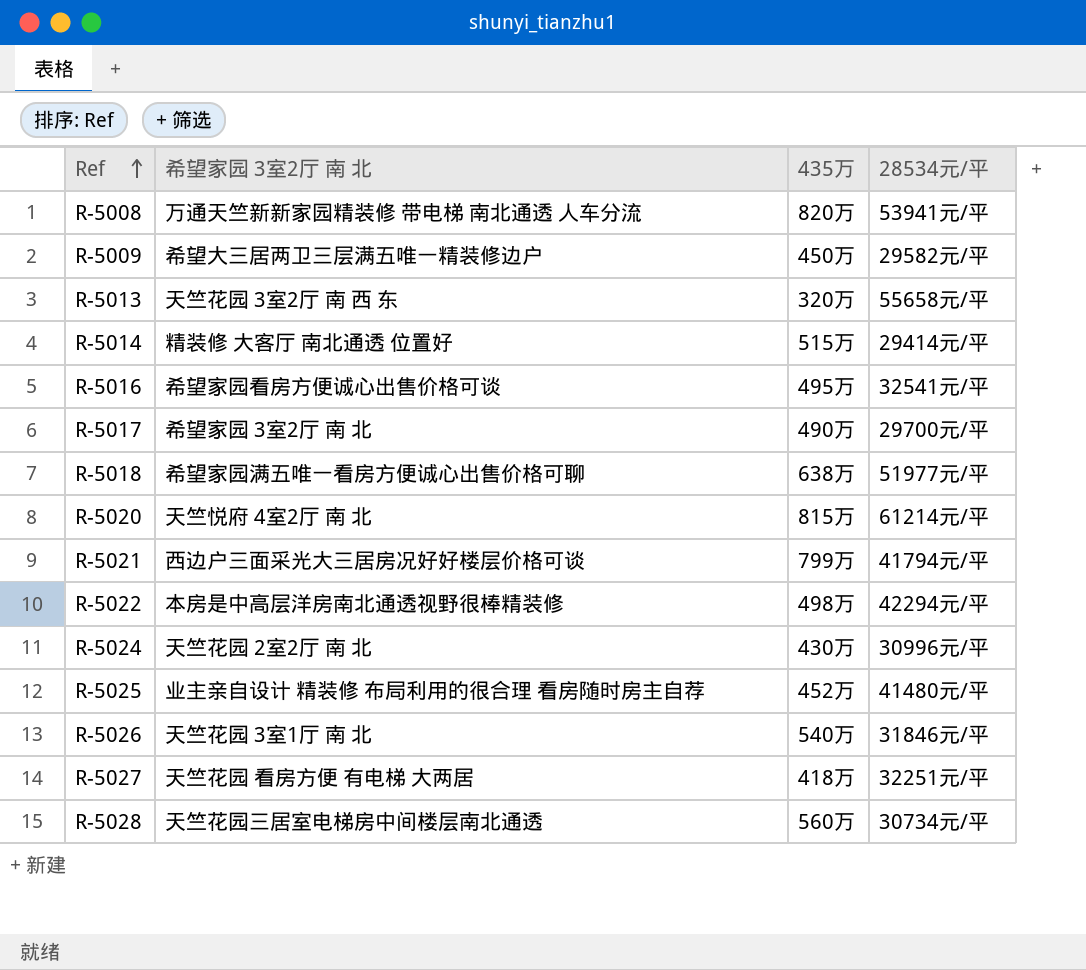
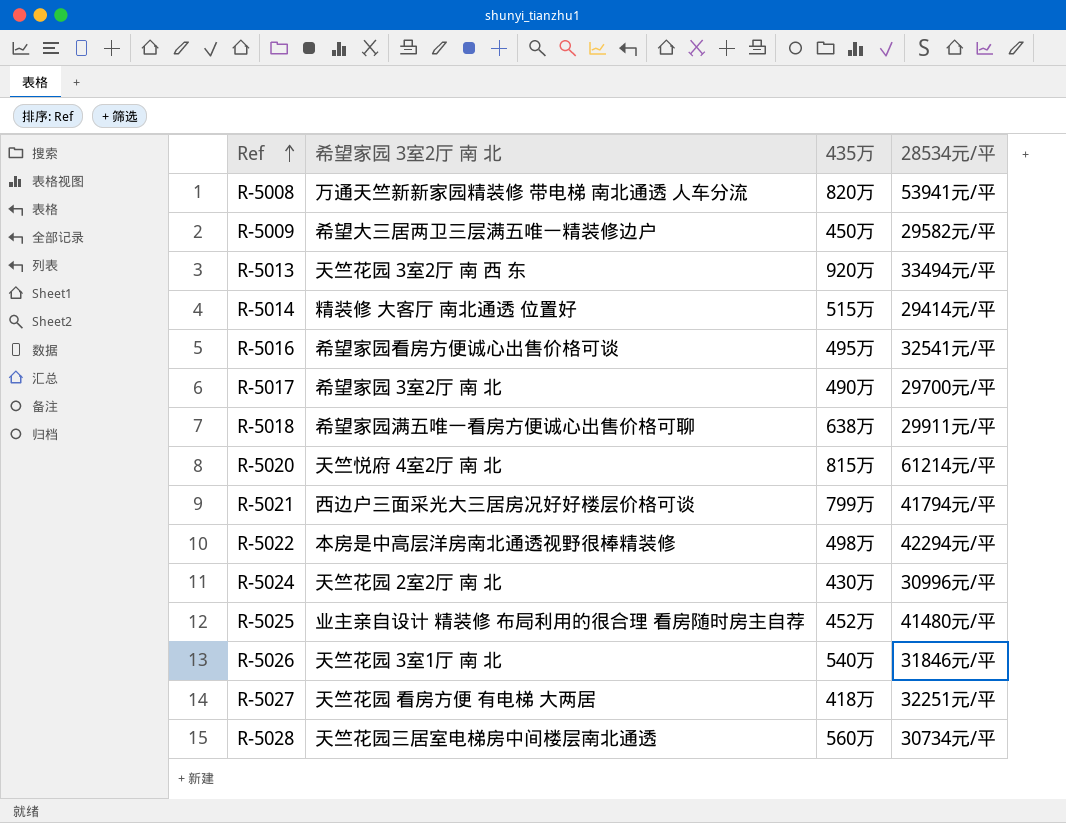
R-5013 | 435万: 320万 -> 920万
R-5013 | 28534元/平: 55658元/平 -> 33494元/平
R-5018 | 28534元/平: 51977元/平 -> 29911元/平

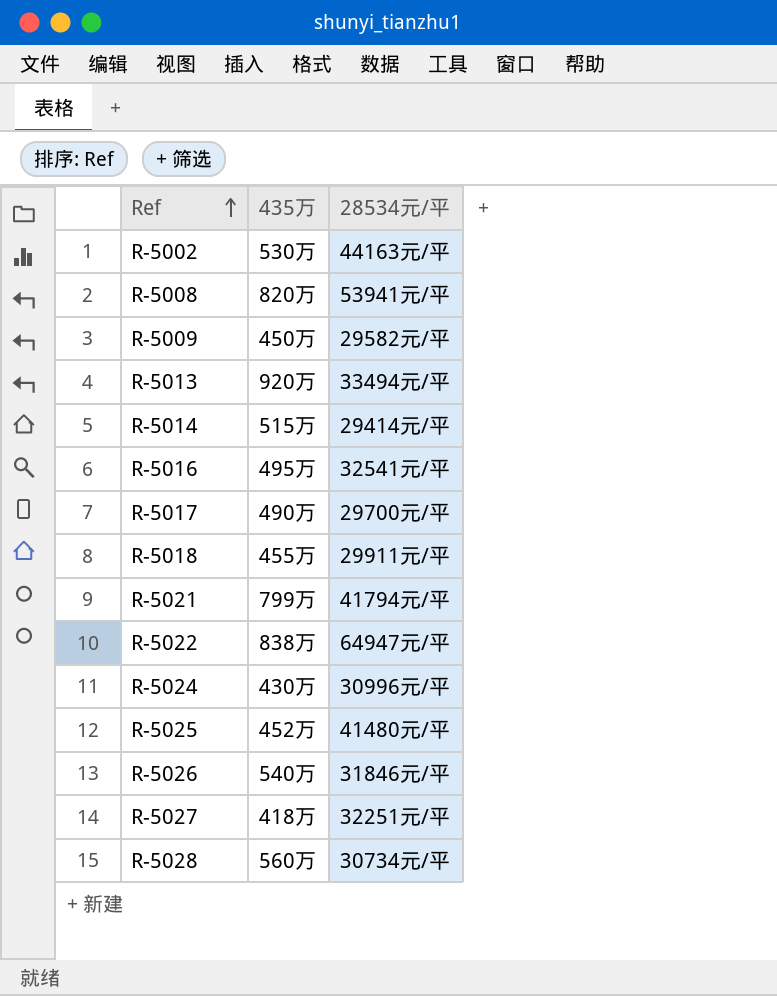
column 希望家园 3室2厅 南 北 | position: 2 -> none
row R-5020: 天竺悦府 4室2厅 南 北 | 815万 | 61214元/平 -> none
row R-5002: none -> 530万 | 44163元/平
R-5018 | 435万: 638万 -> 455万
R-5022 | 435万: 498万 -> 838万
R-5022 | 28534元/平: 42294元/平 -> 64947元/平

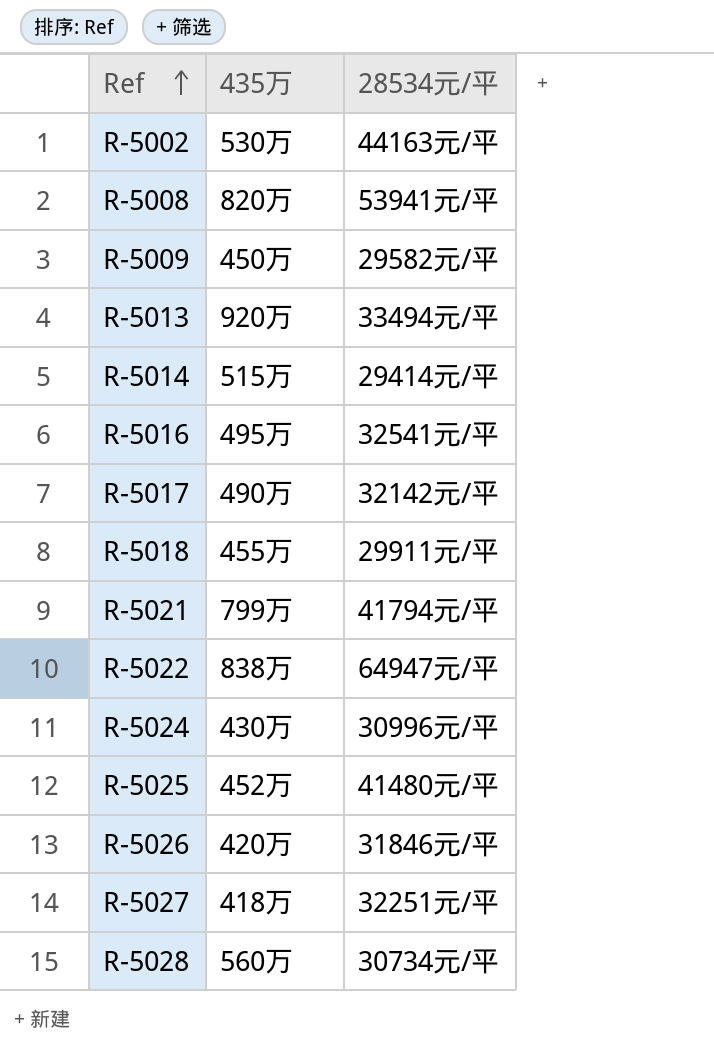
R-5017 | 28534元/平: 29700元/平 -> 32142元/平
R-5026 | 435万: 540万 -> 420万

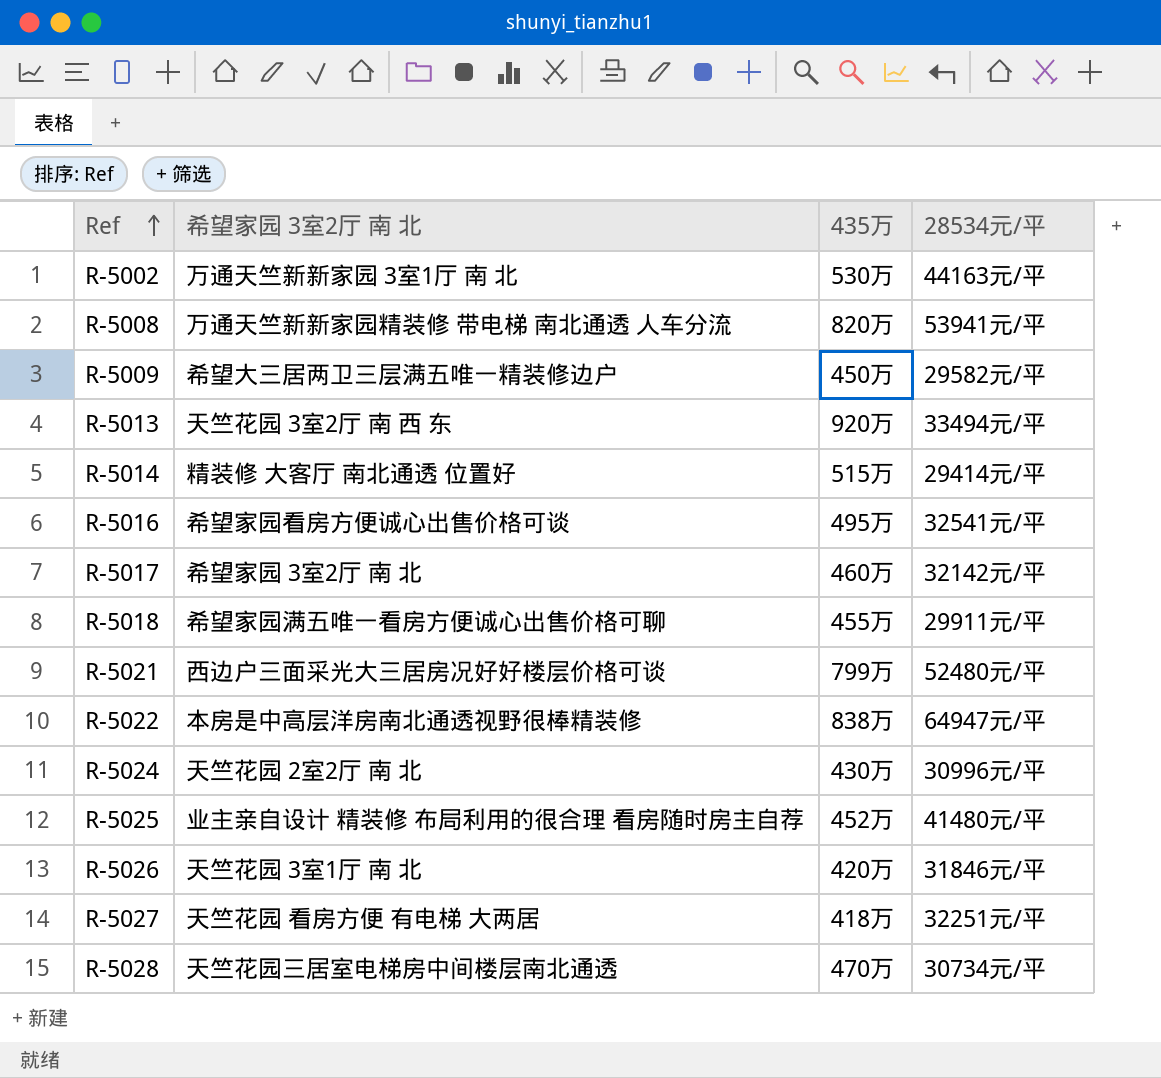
column 希望家园 3室2厅 南 北 | position: none -> 2
R-5017 | 435万: 490万 -> 460万
R-5021 | 28534元/平: 41794元/平 -> 52480元/平
R-5028 | 435万: 560万 -> 470万

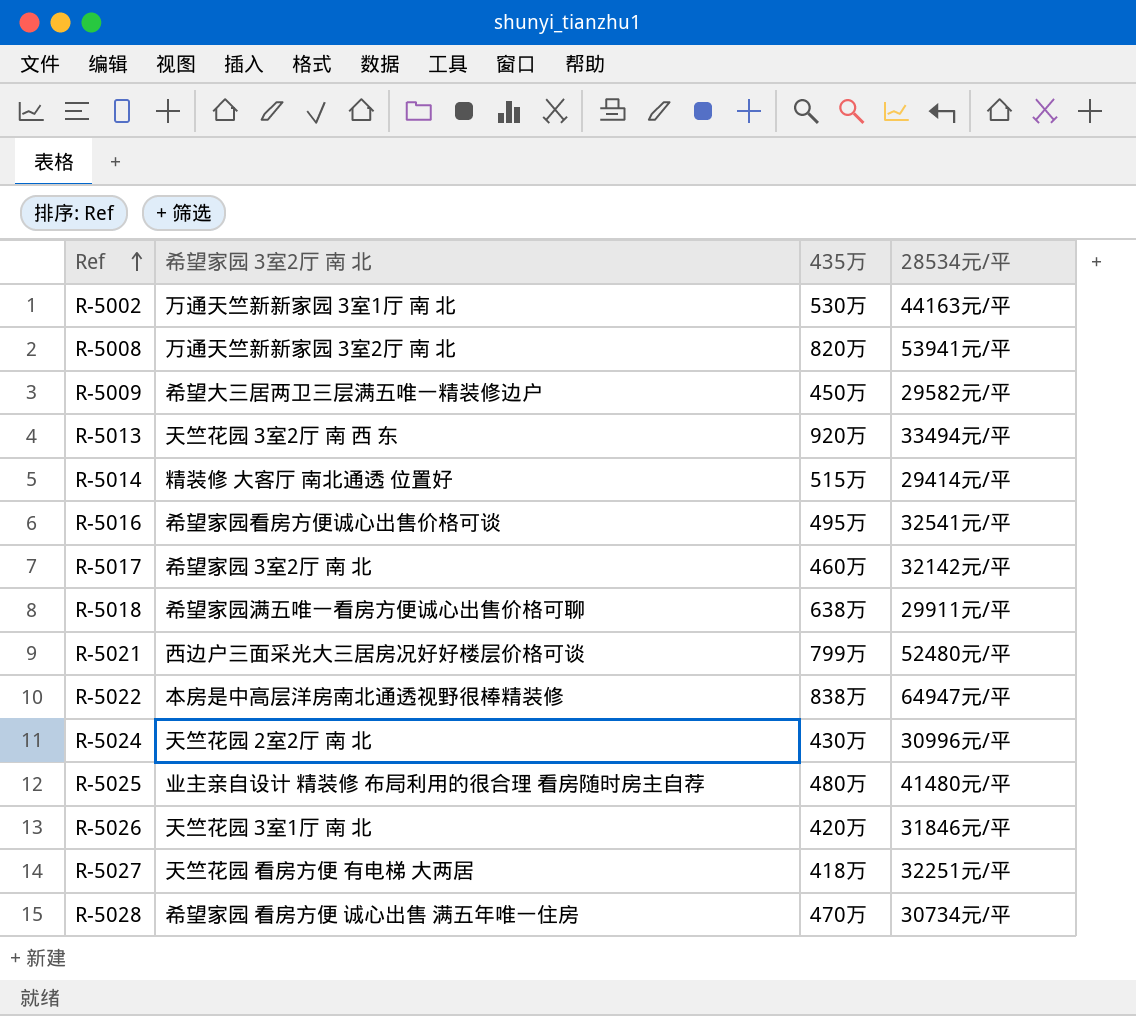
R-5008 | 希望家园 3室2厅 南 北: 万通天竺新新家园精装修 带电梯 南北通透 人车分流 -> 万通天竺新新家园 3室2厅 南 北
R-5018 | 435万: 455万 -> 638万
R-5025 | 435万: 452万 -> 480万
R-5028 | 希望家园 3室2厅 南 北: 天竺花园三居室电梯房中间楼层南北通透 -> 希望家园 看房方便 诚心出售 满五年唯一住房

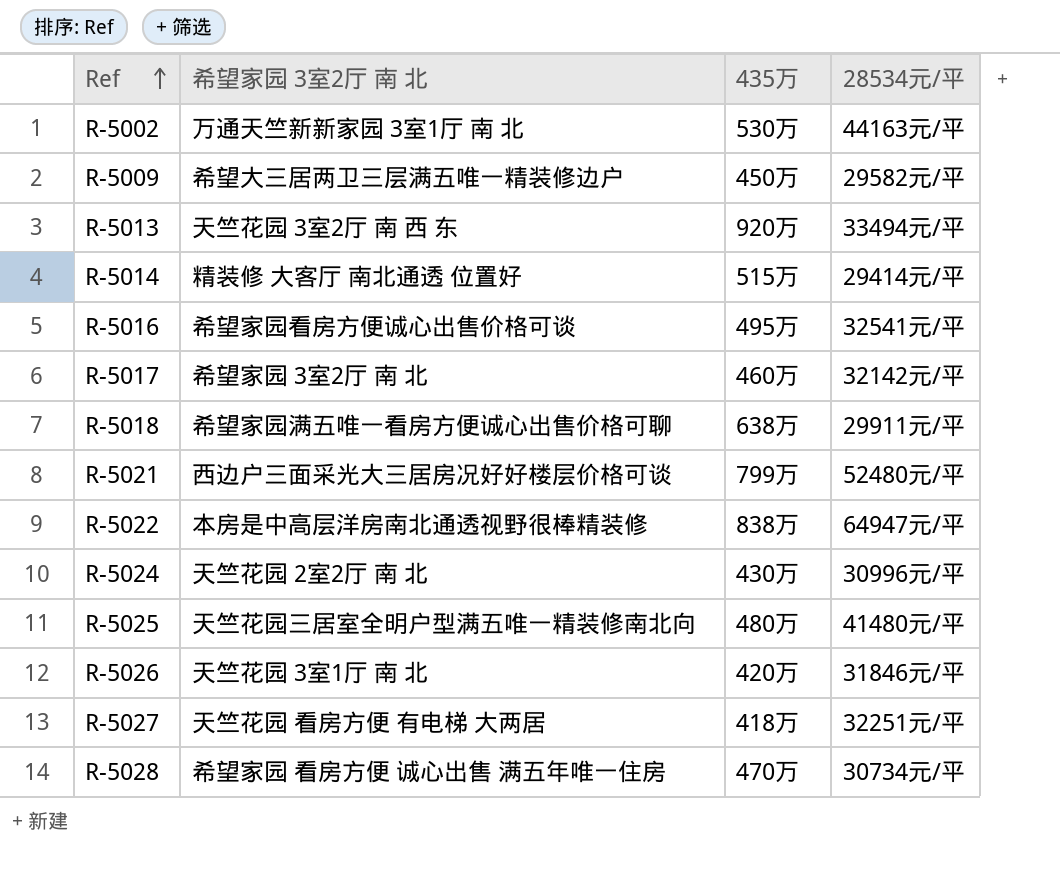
row R-5008: 万通天竺新新家园 3室2厅 南 北 | 820万 | 53941元/平 -> none
R-5025 | 希望家园 3室2厅 南 北: 业主亲自设计 精装修 布局利用的很合理 看房随时房主自荐 -> 天竺花园三居室全明户型满五唯一精装修南北向

